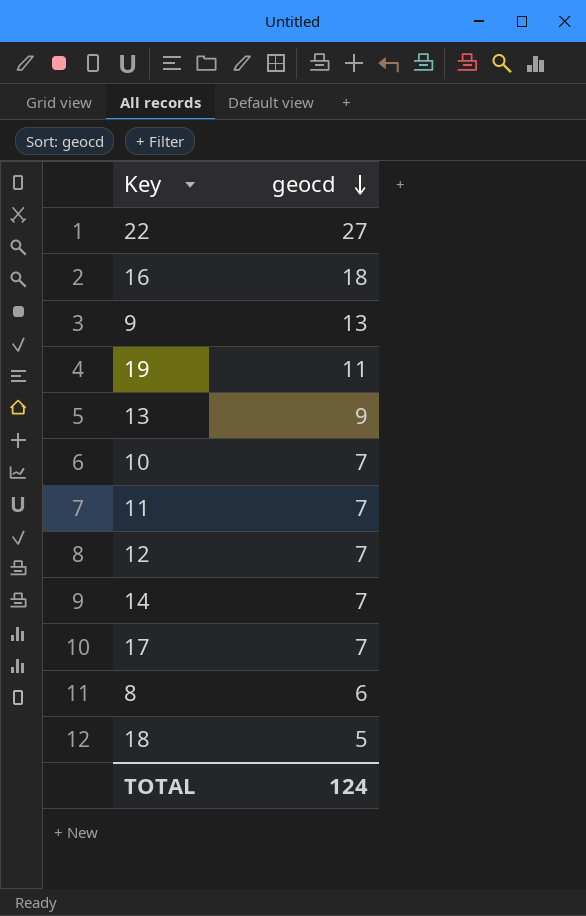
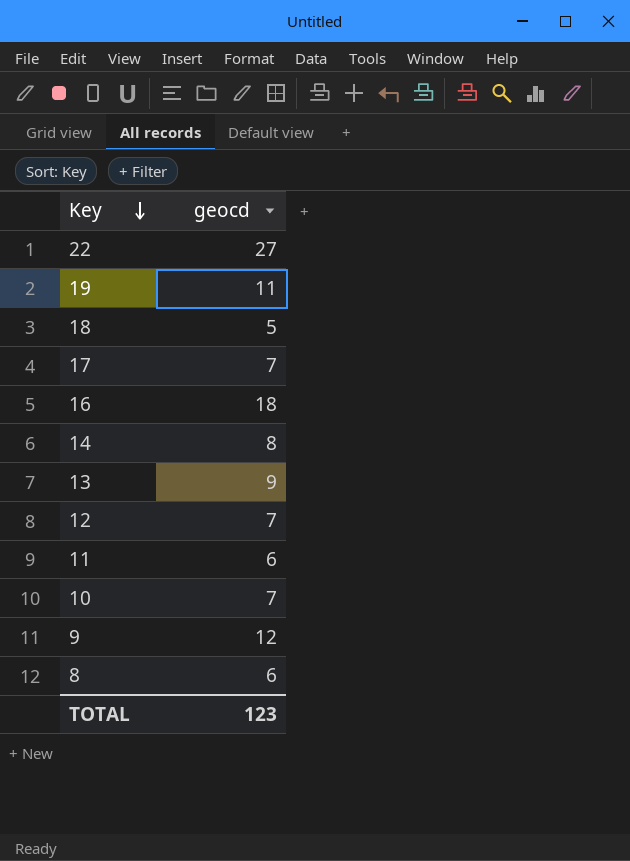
row order: geocd descending -> Key descending
14 | geocd: 7 -> 8
11 | geocd: 7 -> 6
9 | geocd: 13 -> 12
TOTAL | geocd: 124 -> 123

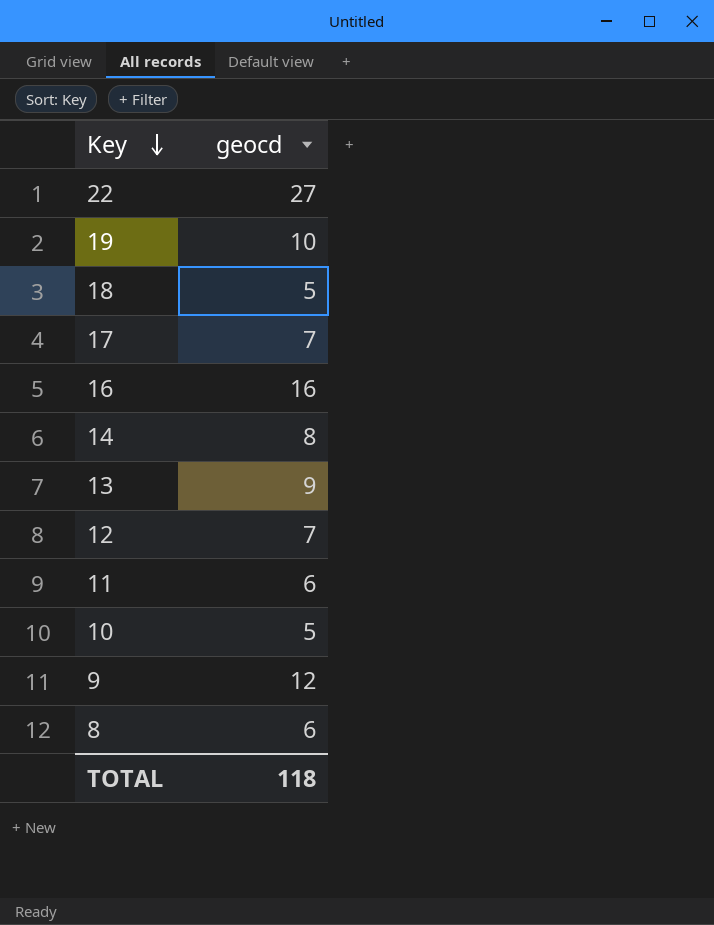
19 | geocd: 11 -> 10
16 | geocd: 18 -> 16
10 | geocd: 7 -> 5
TOTAL | geocd: 123 -> 118

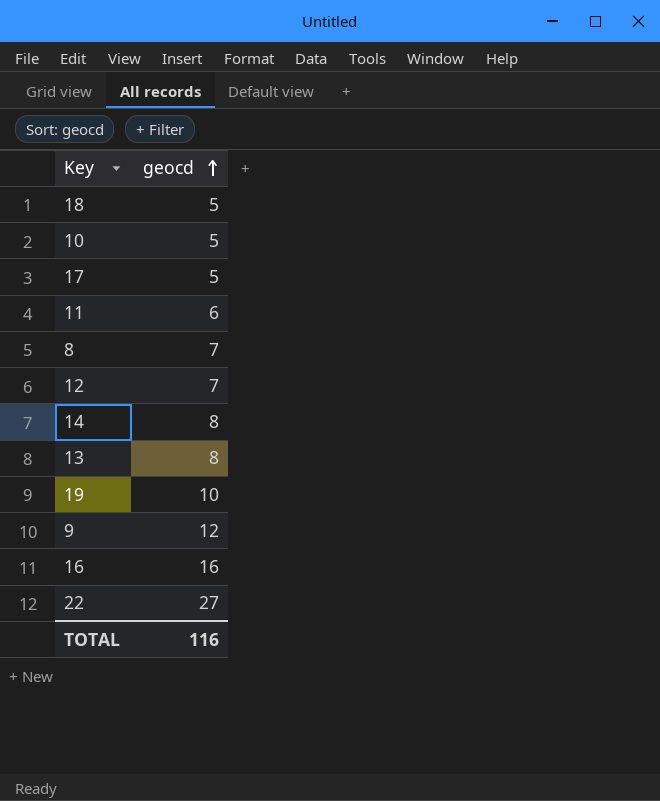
row order: Key descending -> geocd ascending
17 | geocd: 7 -> 5
8 | geocd: 6 -> 7
13 | geocd: 9 -> 8
TOTAL | geocd: 118 -> 116

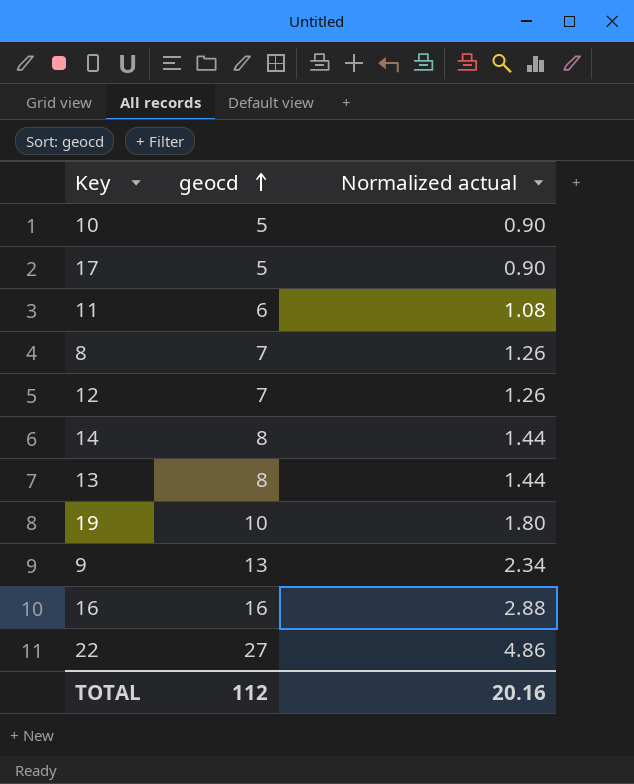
column Normalized actual | formula: none -> [geocd] * 0.18
row 18: 5 -> none
9 | geocd: 12 -> 13
TOTAL | geocd: 116 -> 112

